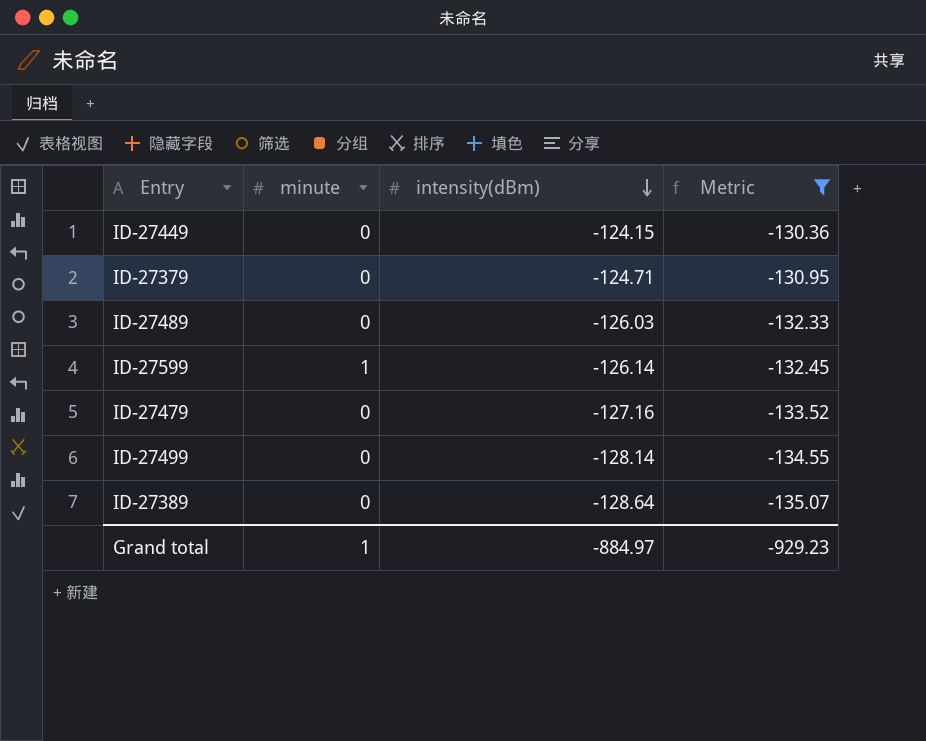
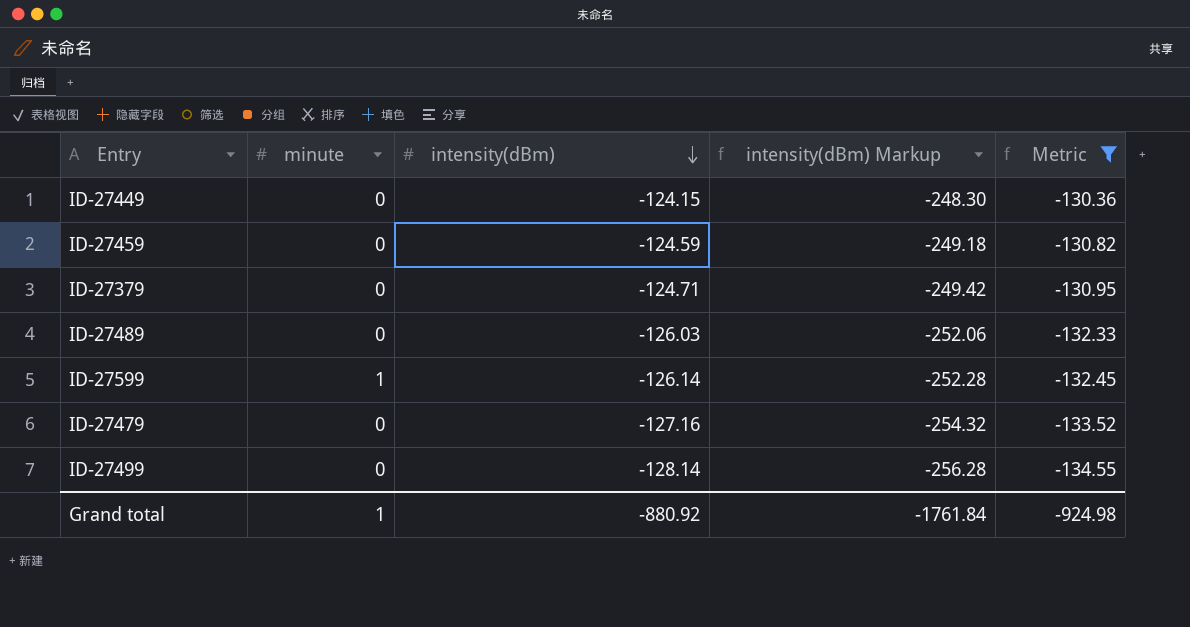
column intensity(dBm) Markup | formula: none -> [intensity(dBm)] * 2
row ID-27389: 0 | -128.64 | -135.07 -> none
row ID-27459: none -> 0 | -124.59 | -249.18 | -130.82
Grand total | intensity(dBm): -884.97 -> -880.92
Grand total | Metric: -929.23 -> -924.98

